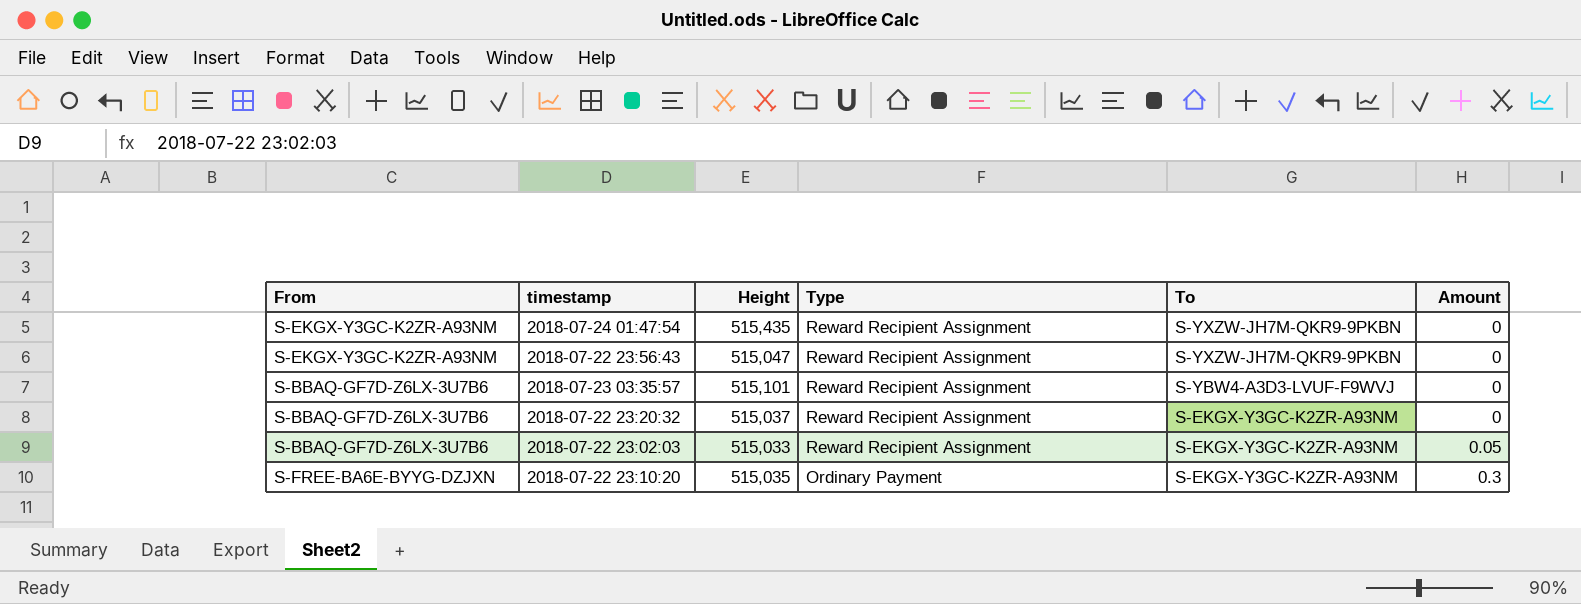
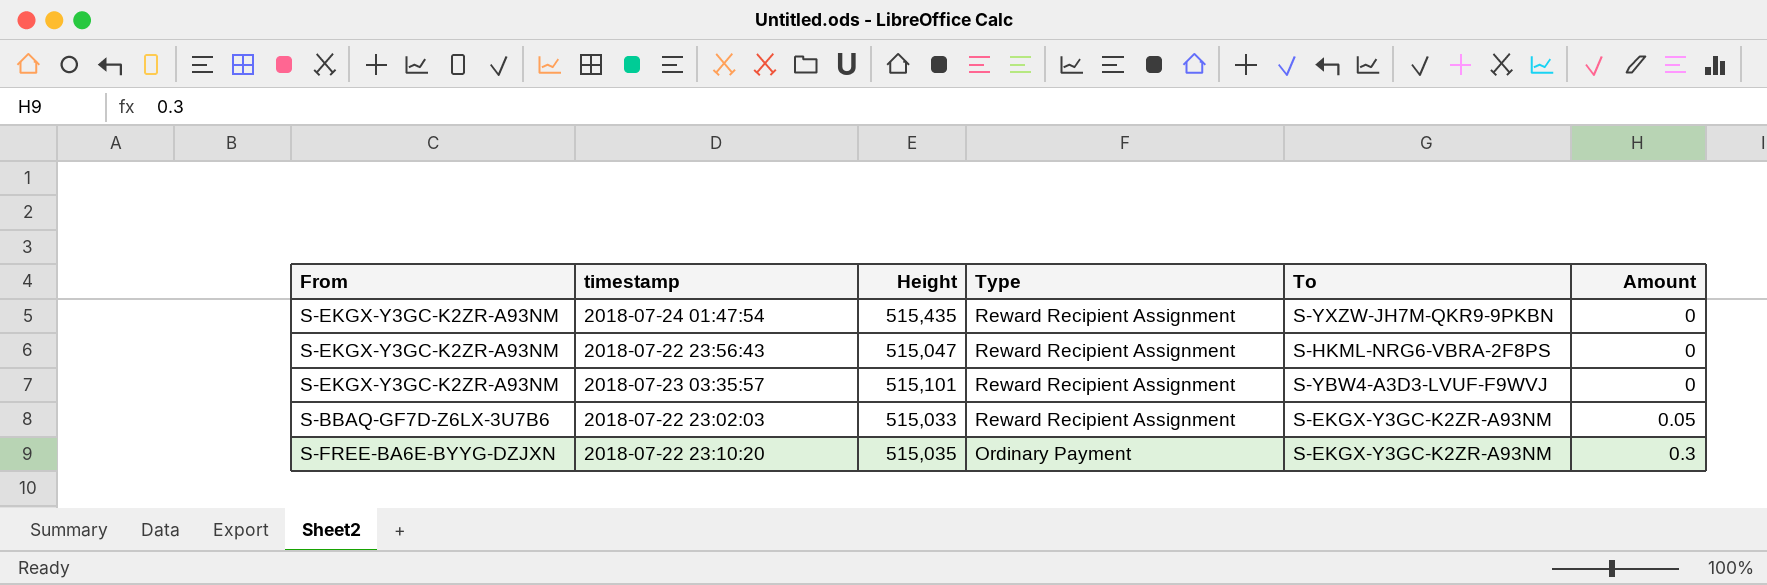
row 2018-07-22 23:20:32: S-BBAQ-GF7D-Z6LX-3U7B6 | 515,037 | Reward Recipient Assignment | S-EKGX-Y3GC-K2ZR-A93NM | 0 -> none
2018-07-22 23:56:43 | To: S-YXZW-JH7M-QKR9-9PKBN -> S-HKML-NRG6-VBRA-2F8PS
2018-07-23 03:35:57 | From: S-BBAQ-GF7D-Z6LX-3U7B6 -> S-EKGX-Y3GC-K2ZR-A93NM

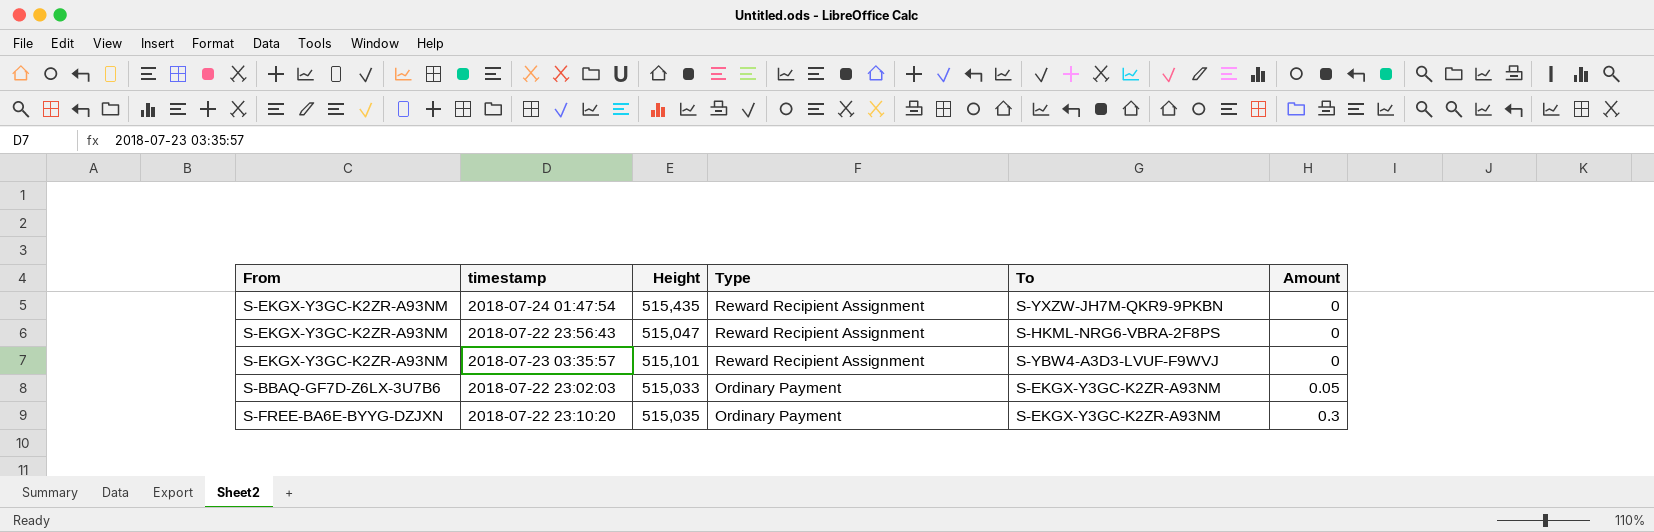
2018-07-22 23:02:03 | Type: Reward Recipient Assignment -> Ordinary Payment

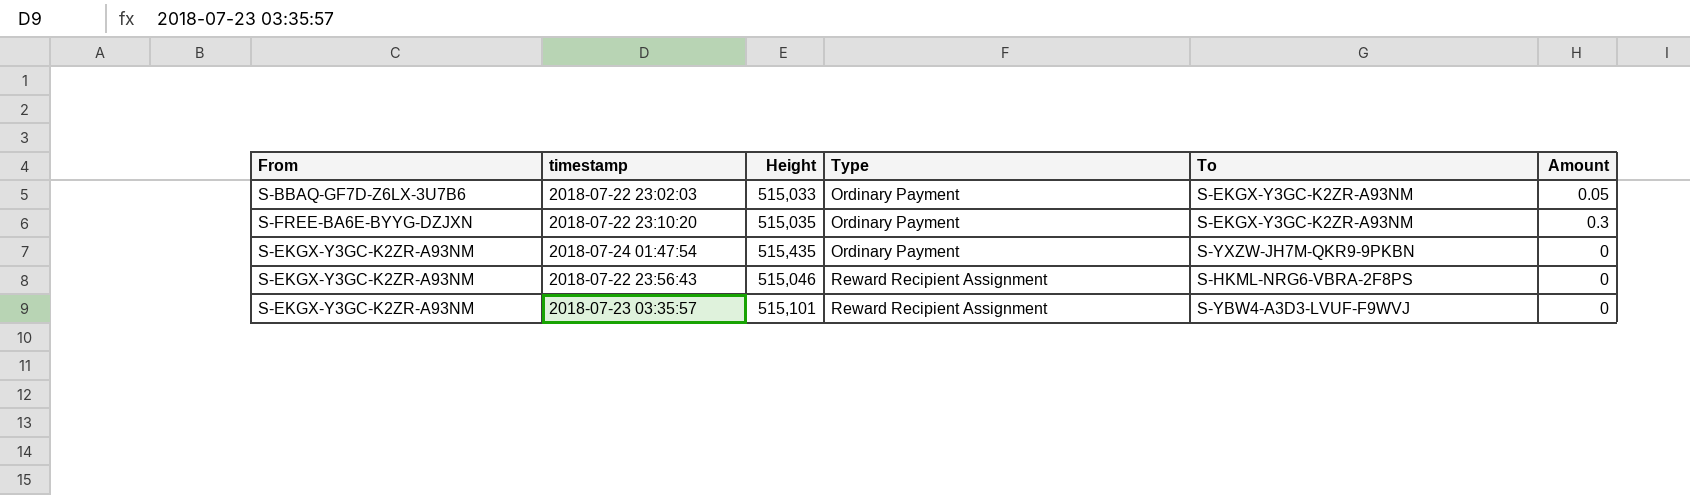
row order: Type descending -> Type ascending
2018-07-24 01:47:54 | Type: Reward Recipient Assignment -> Ordinary Payment
2018-07-22 23:56:43 | Height: 515,047 -> 515,046

